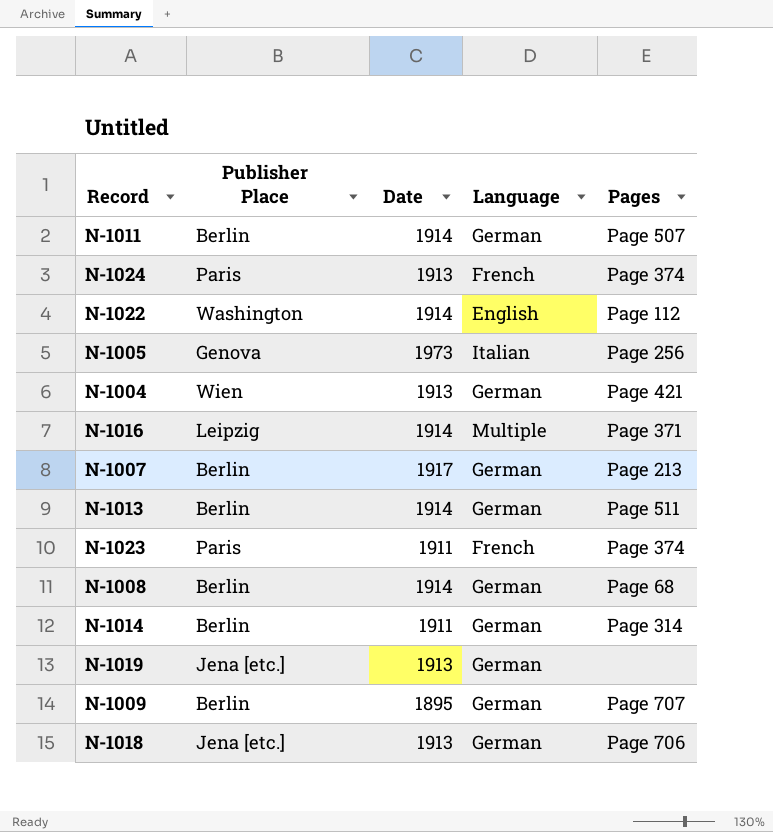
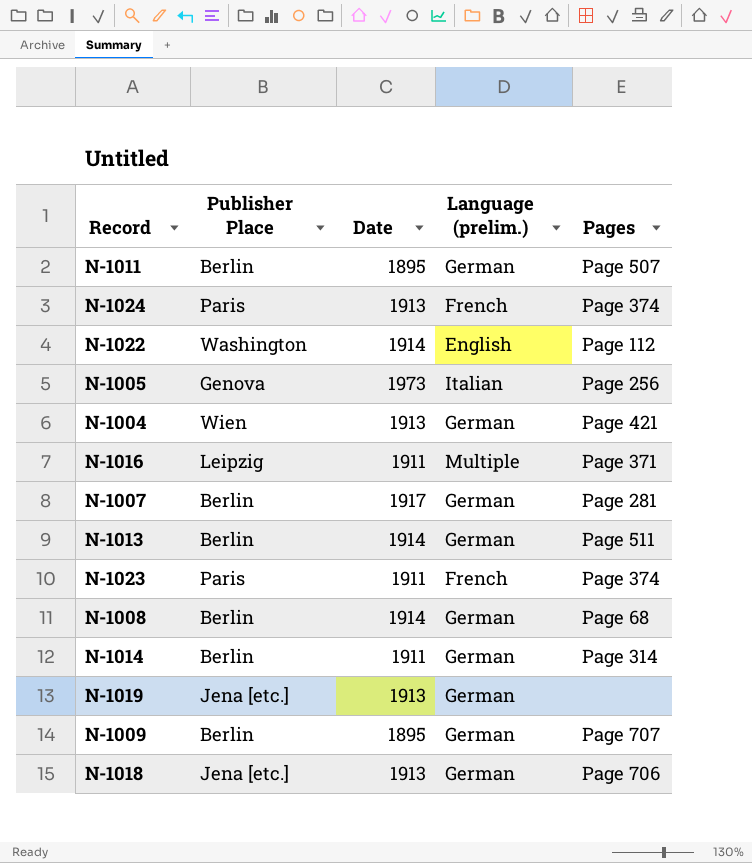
column name: Language -> Language (prelim.)
N-1011 | Date: 1914 -> 1895
N-1016 | Date: 1914 -> 1911
N-1007 | Pages: Page 213 -> Page 281

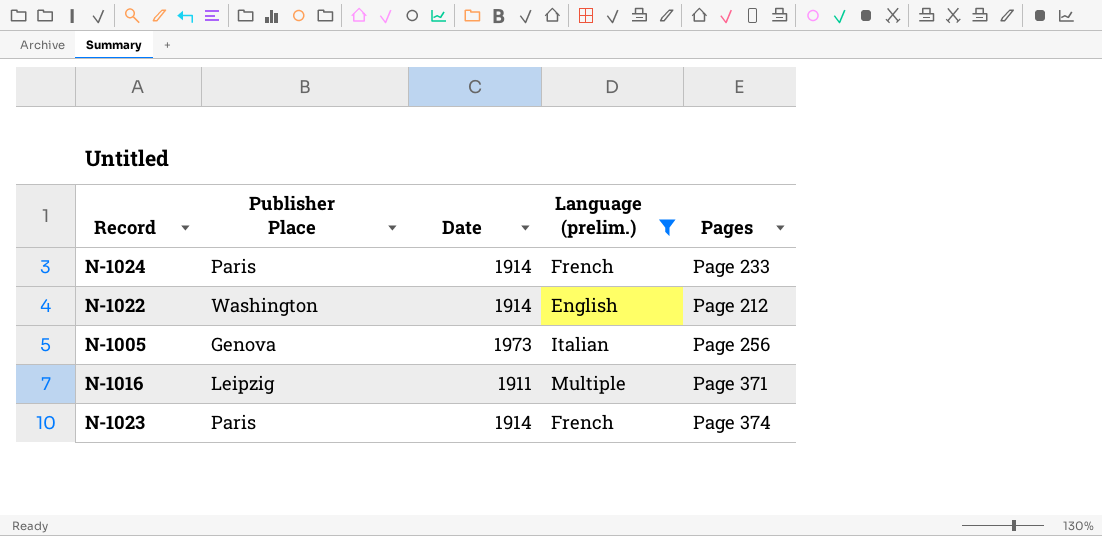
filter: none -> Language (prelim.) != German
N-1024 | Date: 1913 -> 1914
N-1024 | Pages: Page 374 -> Page 233
N-1022 | Pages: Page 112 -> Page 212
N-1023 | Date: 1911 -> 1914

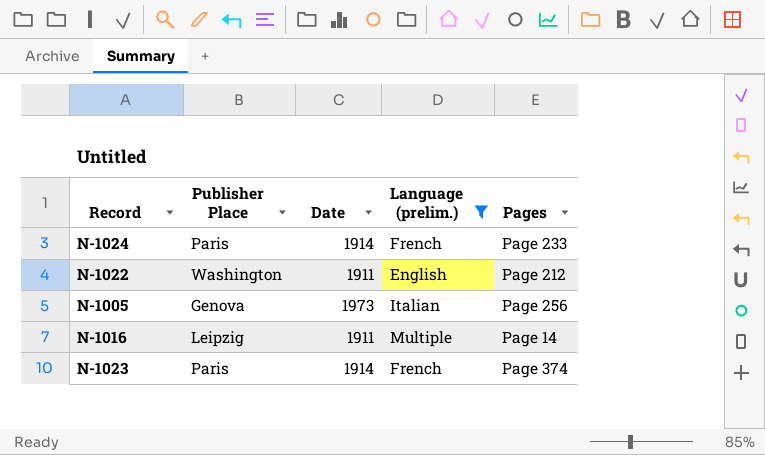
N-1022 | Date: 1914 -> 1911
N-1016 | Pages: Page 371 -> Page 14

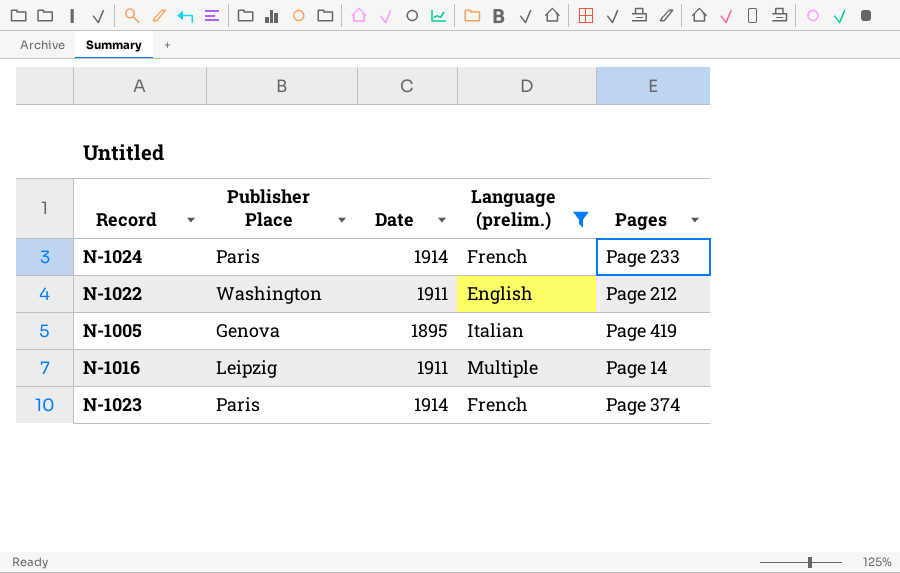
N-1005 | Date: 1973 -> 1895
N-1005 | Pages: Page 256 -> Page 419

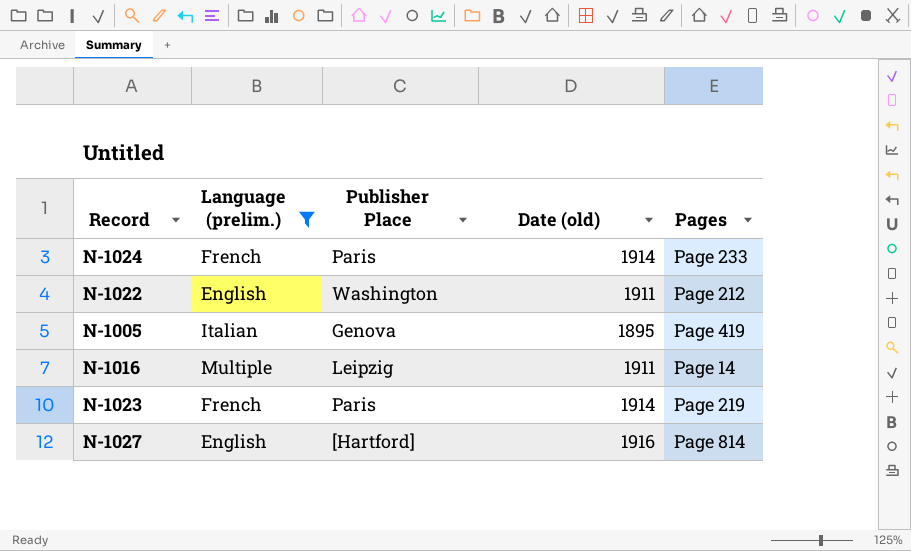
column Language (prelim.) | position: 4 -> 2
column name: Date -> Date (old)
N-1023 | Pages: Page 374 -> Page 219
row N-1027: none -> English | [Hartford] | 1916 | Page 814

